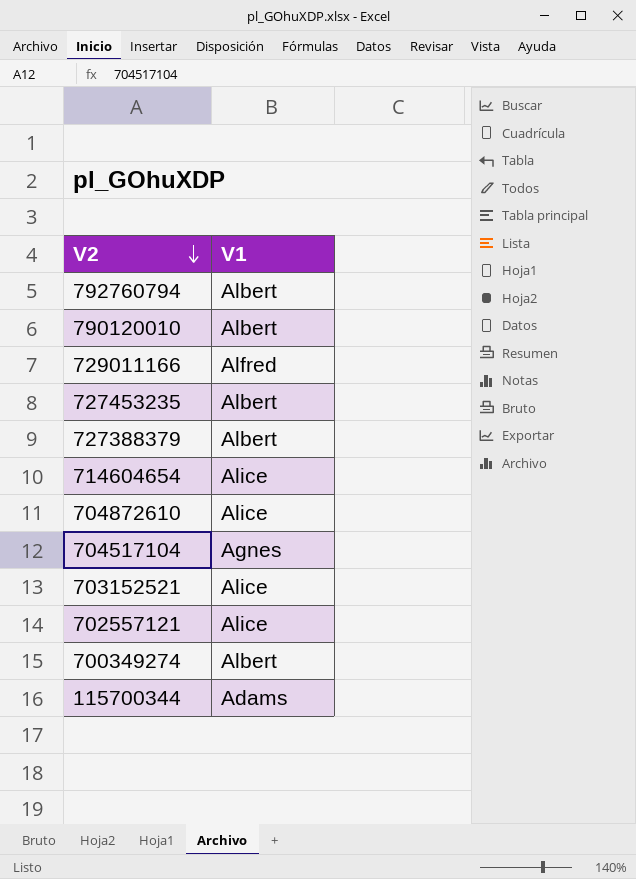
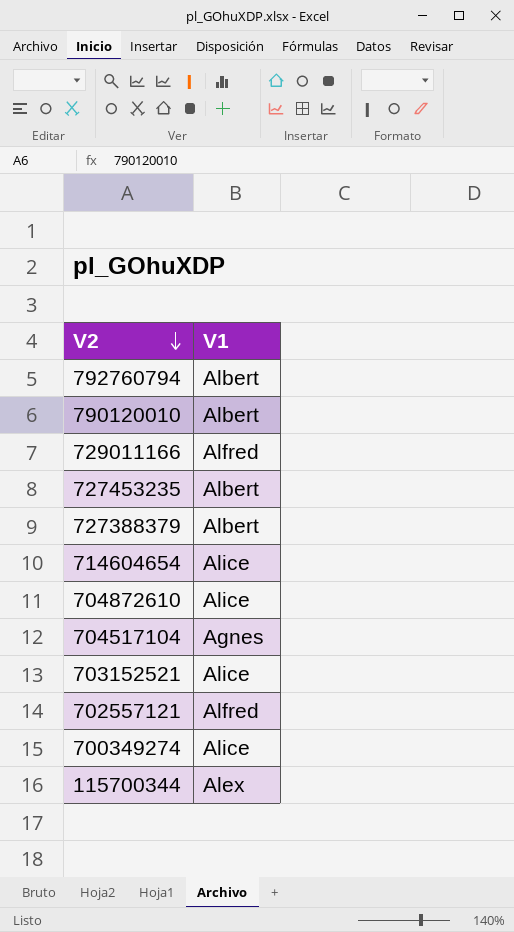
702557121 | V1: Alice -> Alfred
700349274 | V1: Albert -> Alice
115700344 | V1: Adams -> Alex

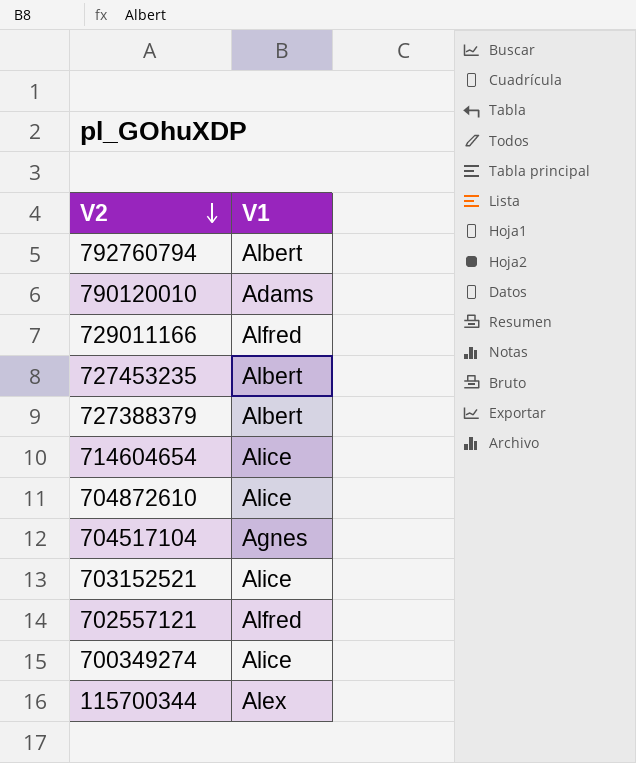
790120010 | V1: Albert -> Adams

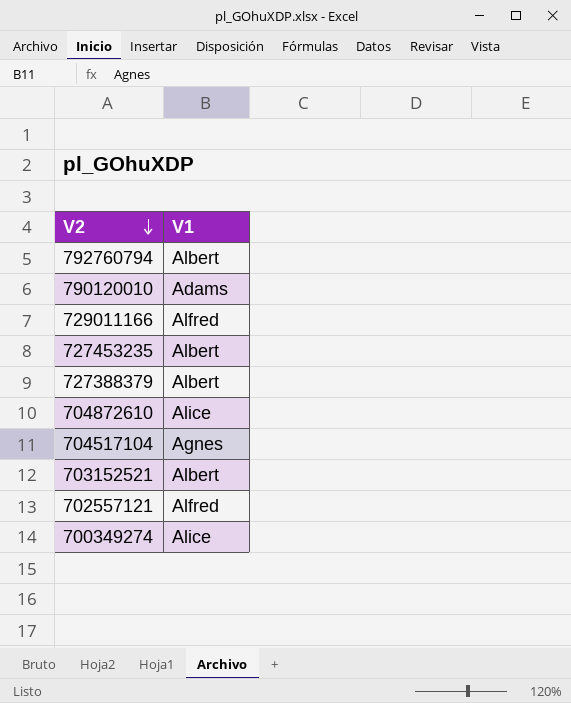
row 714604654: Alice -> none
row 115700344: Alex -> none
703152521 | V1: Alice -> Albert

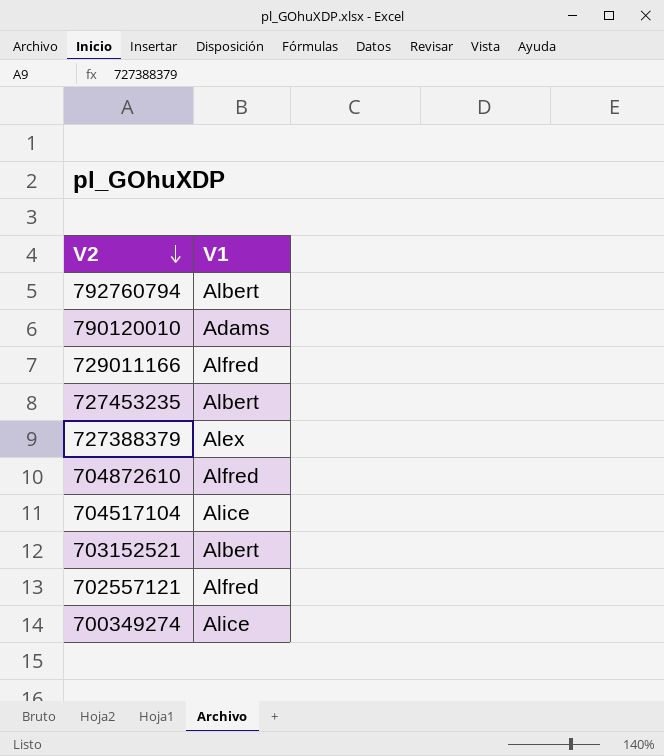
727388379 | V1: Albert -> Alex
704872610 | V1: Alice -> Alfred
704517104 | V1: Agnes -> Alice

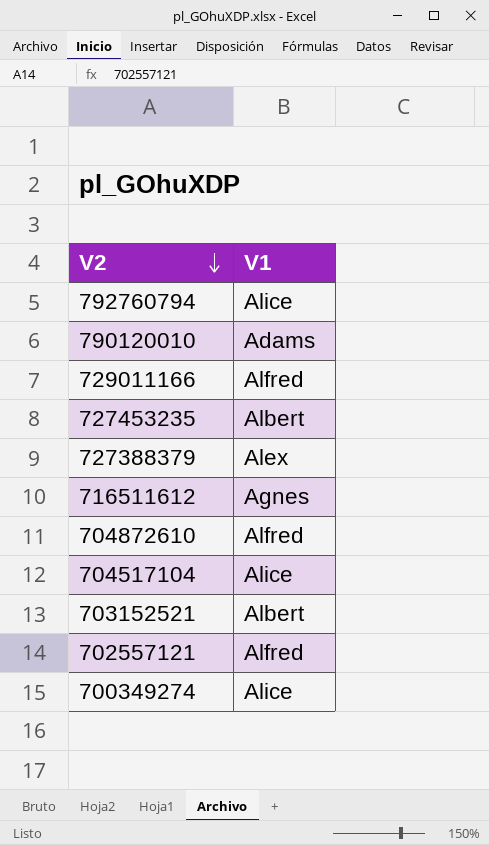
792760794 | V1: Albert -> Alice
row 716511612: none -> Agnes

